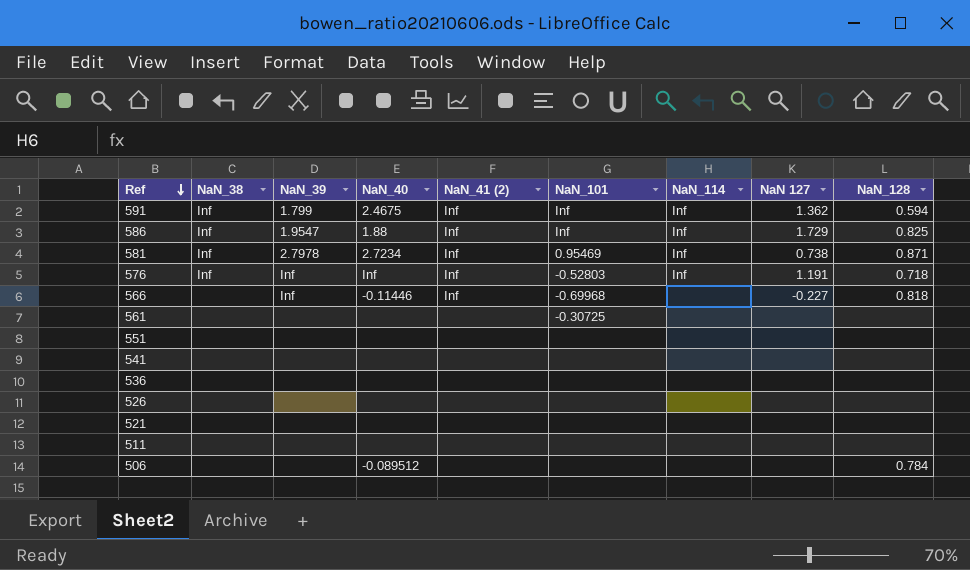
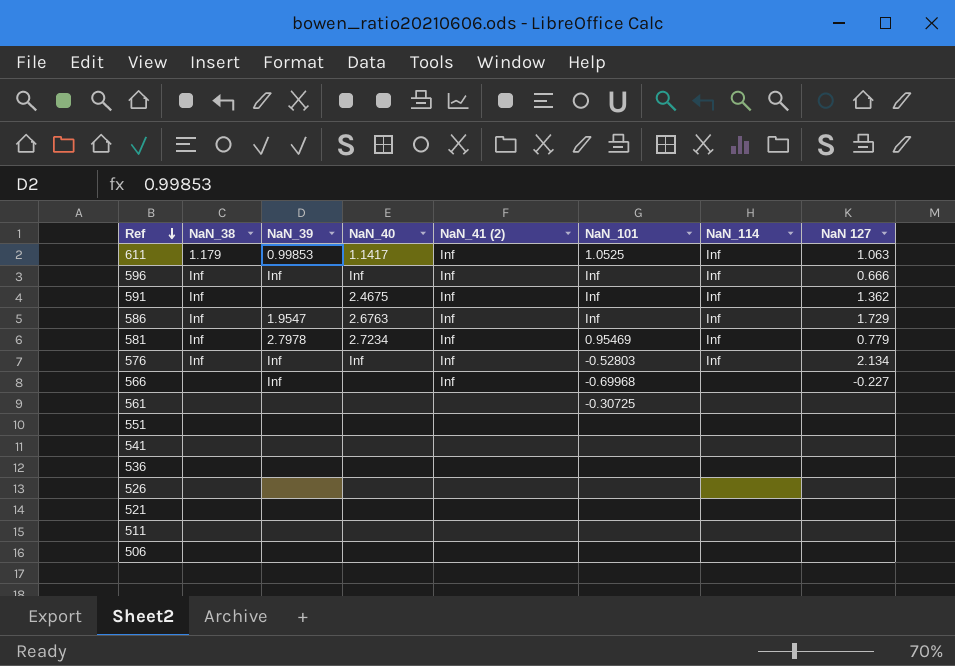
column NaN_128 | position: 9 -> none
row 611: none -> 1.179 | 0.99853 | 1.1417 | Inf | 1.0525 | Inf | 1.063
row 596: none -> Inf | Inf | Inf | Inf | Inf | Inf | 0.666
591 | NaN_39: 1.799 -> none
586 | NaN_40: 1.88 -> 2.6763
581 | NaN 127: 0.738 -> 0.779
576 | NaN 127: 1.191 -> 2.134
566 | NaN_40: -0.11446 -> none
506 | NaN_40: -0.089512 -> none

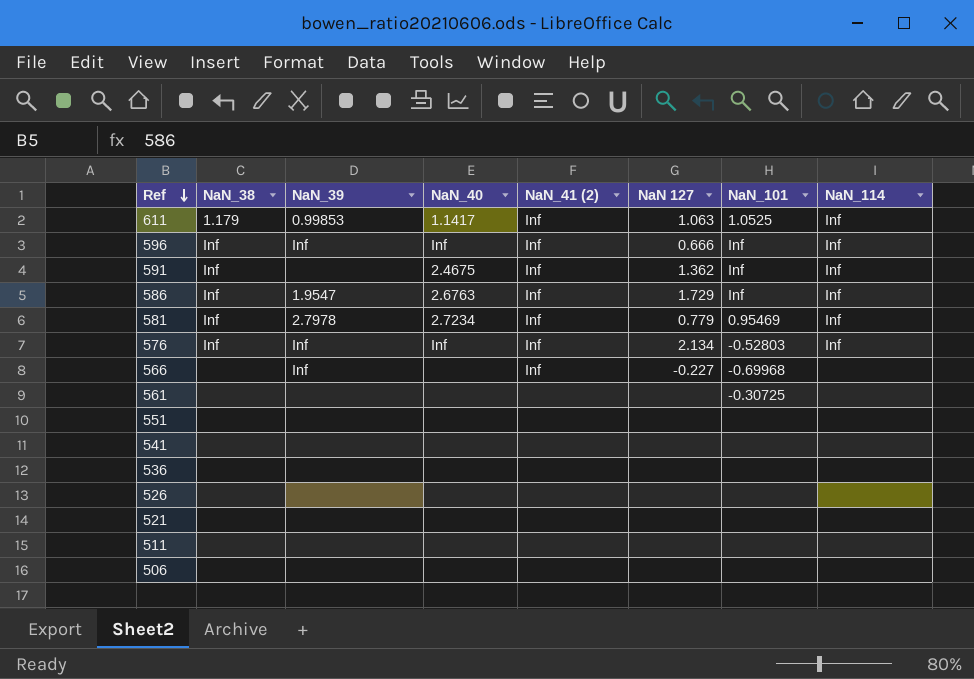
column NaN 127 | position: 8 -> 6

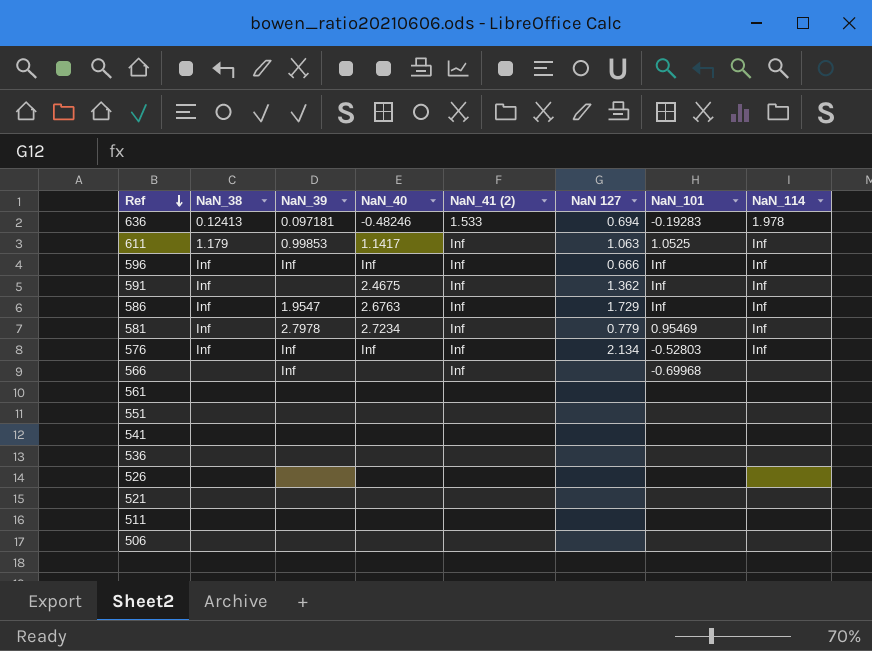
row 636: none -> 0.12413 | 0.097181 | -0.48246 | 1.533 | 0.694 | -0.19283 | 1.978
566 | NaN 127: -0.227 -> none
561 | NaN_101: -0.30725 -> none

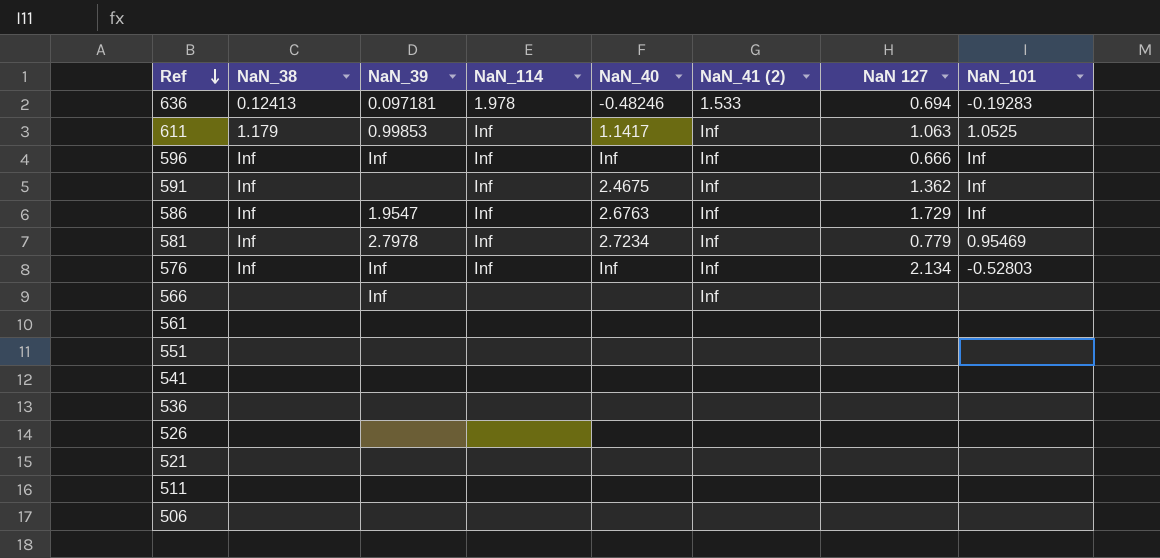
column NaN_114 | position: 8 -> 4
566 | NaN_101: -0.69968 -> none

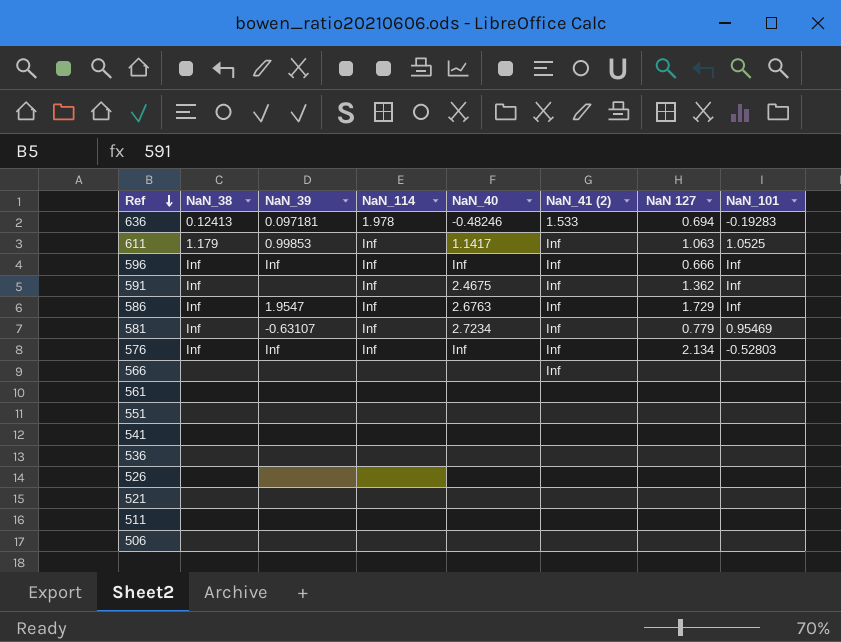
581 | NaN_39: 2.7978 -> -0.63107
566 | NaN_39: Inf -> none

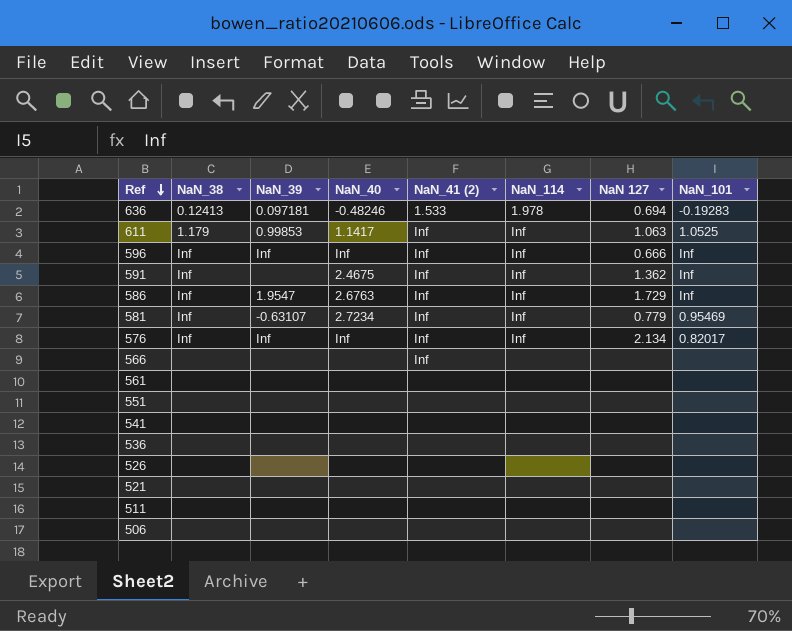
column NaN_114 | position: 4 -> 6
576 | NaN_101: -0.52803 -> 0.82017

